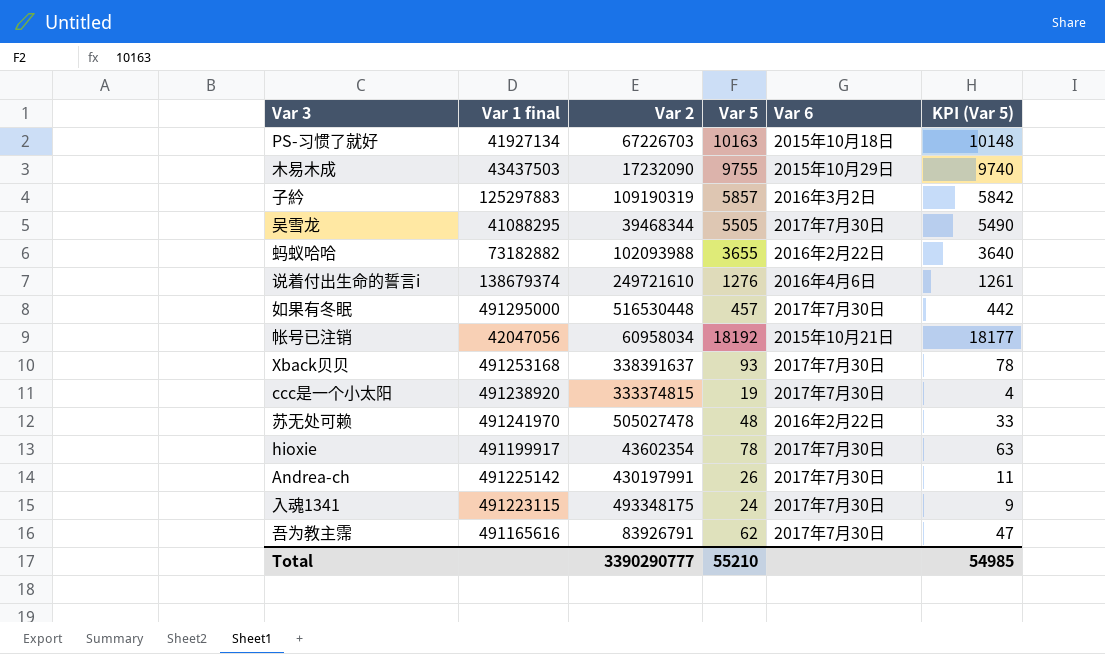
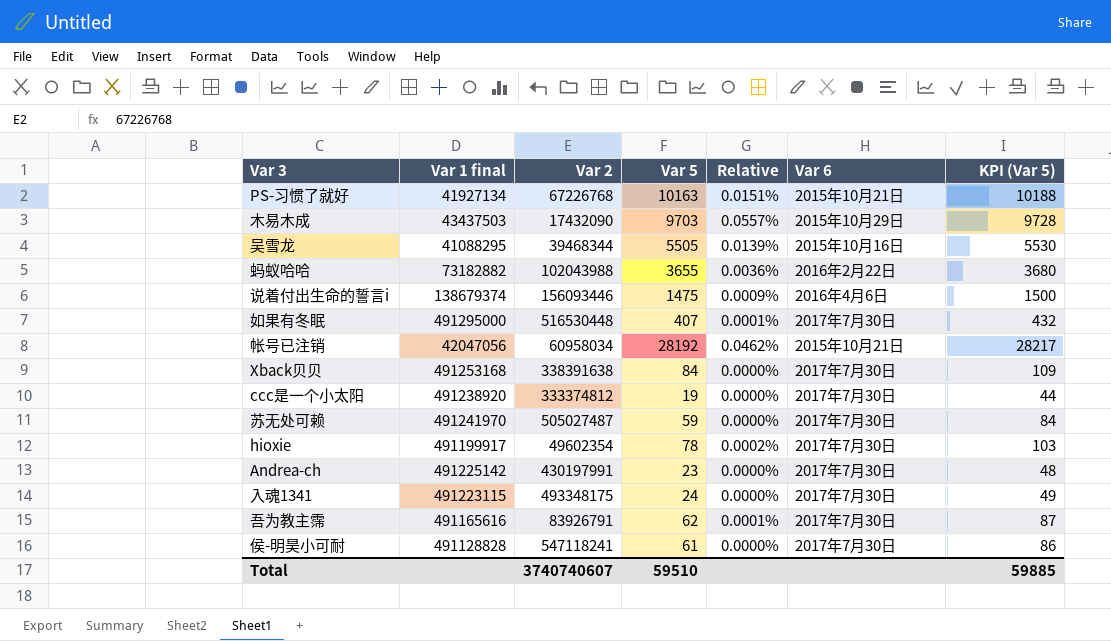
column Relative | formula: none -> [Var 5] / [Var 2]
column KPI (Var 5) | formula: [Var 5] - 15 -> [Var 5] + 25
row 子紟: 125297883 | 109190319 | 5857 | 2016年3月2日 | 5842 -> none
PS-习惯了就好 | Var 2: 67226703 -> 67226768
PS-习惯了就好 | Var 6: 2015年10月18日 -> 2015年10月21日
木易木成 | Var 2: 17232090 -> 17432090
木易木成 | Var 5: 9755 -> 9703
吴雪龙 | Var 6: 2017年7月30日 -> 2015年10月16日
蚂蚁哈哈 | Var 2: 102093988 -> 102043988
说着付出生命的誓言i | Var 2: 249721610 -> 156093446
说着付出生命的誓言i | Var 5: 1276 -> 1475
如果有冬眠 | Var 5: 457 -> 407
帐号已注销 | Var 5: 18192 -> 28192
Xback贝贝 | Var 2: 338391637 -> 338391638
Xback贝贝 | Var 5: 93 -> 84
ccc是一个小太阳 | Var 2: 333374815 -> 333374812
苏无处可赖 | Var 2: 505027478 -> 505027487
苏无处可赖 | Var 5: 48 -> 59
苏无处可赖 | Var 6: 2016年2月22日 -> 2017年7月30日
hioxie | Var 2: 43602354 -> 49602354
Andrea-ch | Var 5: 26 -> 23
row 侯-明昊小可耐: none -> 491128828 | 547118241 | 61 | 0.0000% | 2017年7月30日 | 86
Total | Var 2: 3390290777 -> 3740740607
Total | Var 5: 55210 -> 59510
Total | KPI (Var 5): 54985 -> 59885

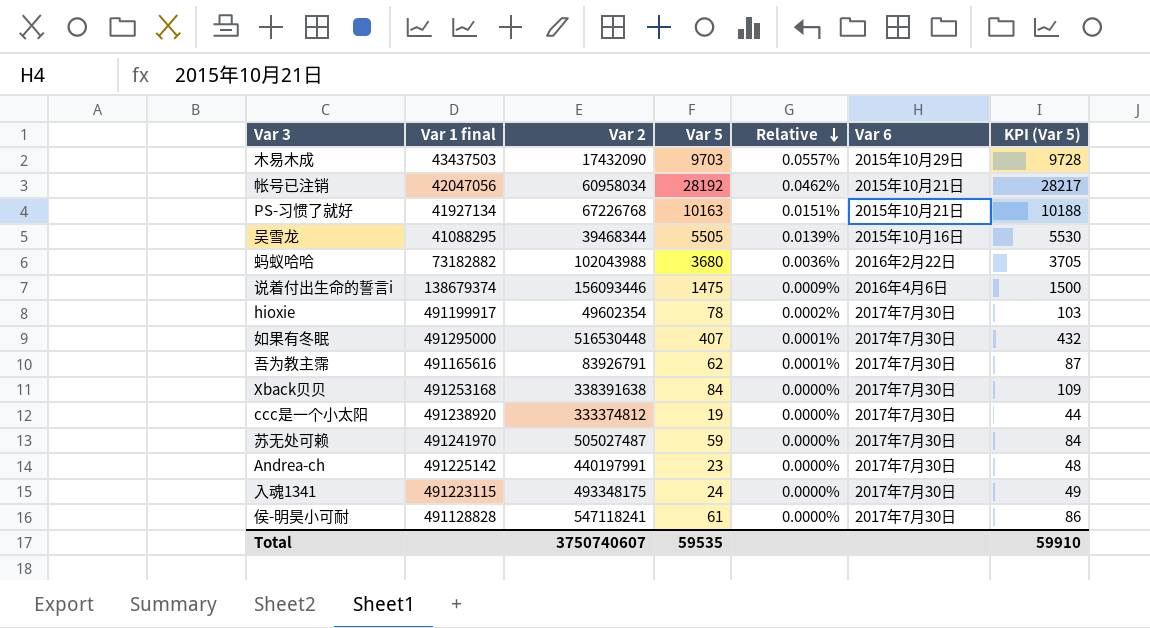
row order: none -> Relative descending
蚂蚁哈哈 | Var 5: 3655 -> 3680
蚂蚁哈哈 | KPI (Var 5): 3680 -> 3705
Andrea-ch | Var 2: 430197991 -> 440197991
Total | Var 2: 3740740607 -> 3750740607
Total | Var 5: 59510 -> 59535
Total | KPI (Var 5): 59885 -> 59910

